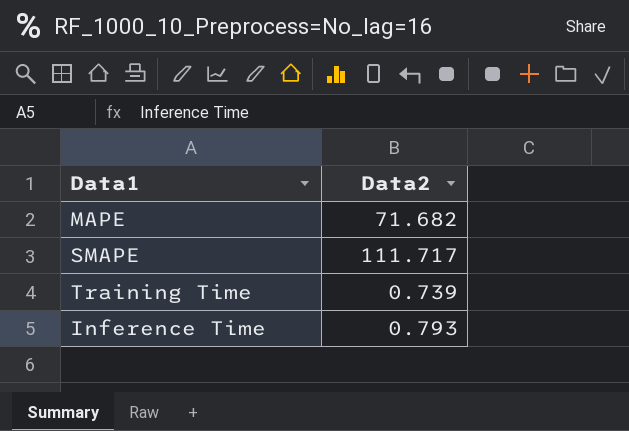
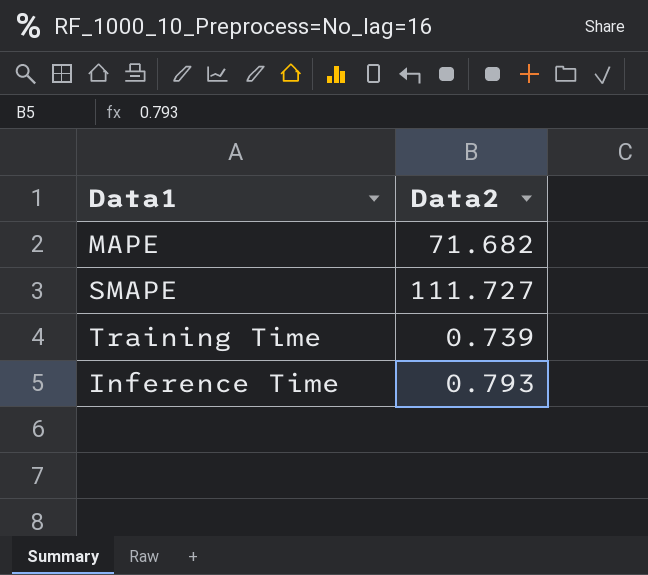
SMAPE | Data2: 111.717 -> 111.727

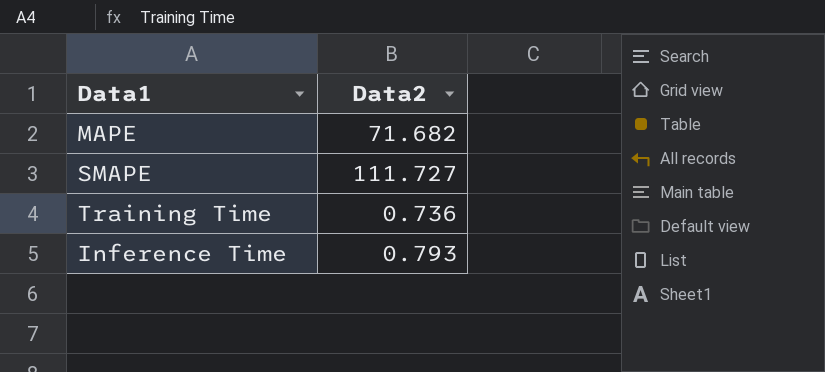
Training Time | Data2: 0.739 -> 0.736

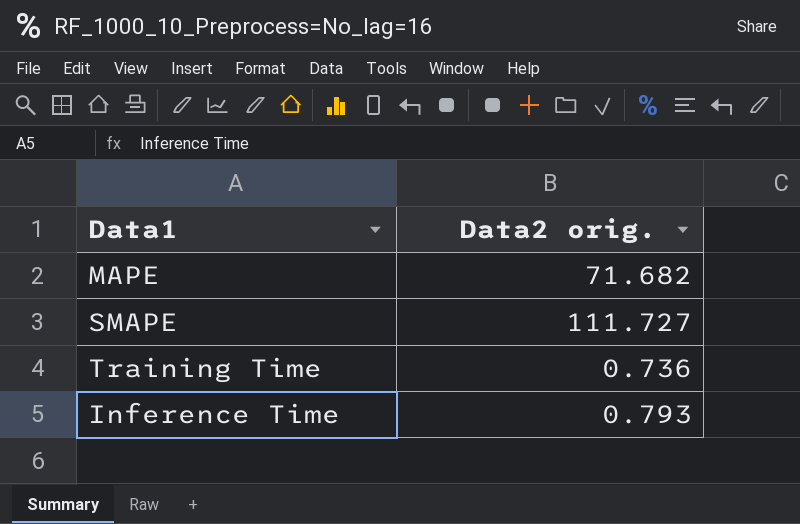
column name: Data2 -> Data2 orig.

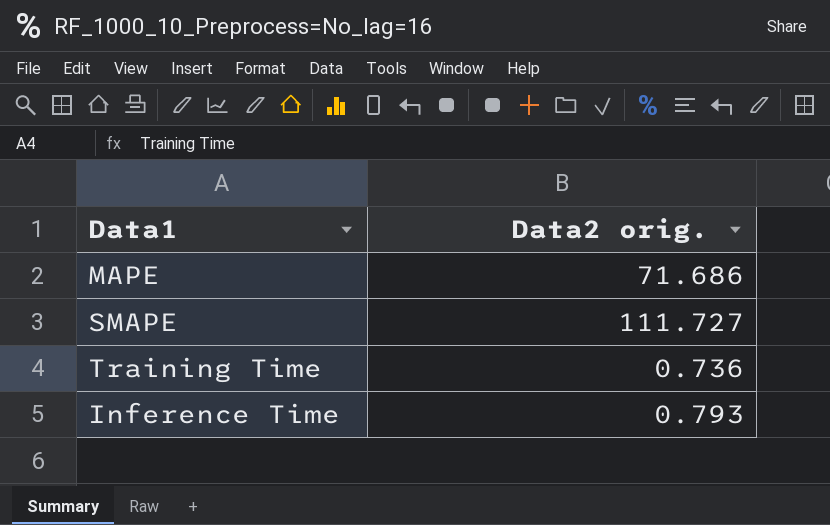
MAPE | Data2 orig.: 71.682 -> 71.686

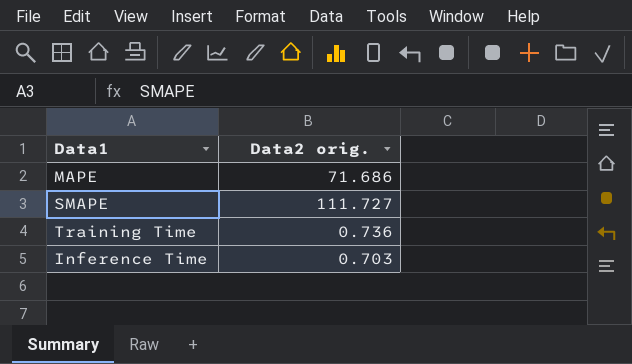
Inference Time | Data2 orig.: 0.793 -> 0.703

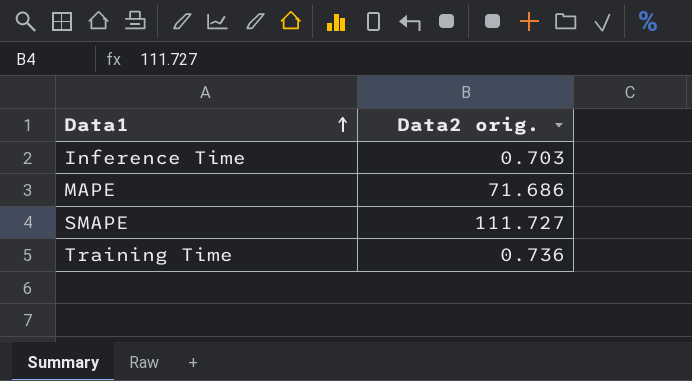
row order: none -> Data1 ascending

